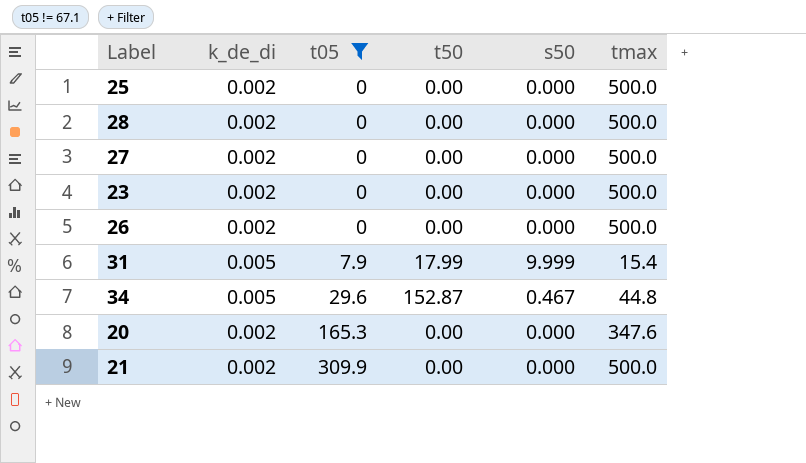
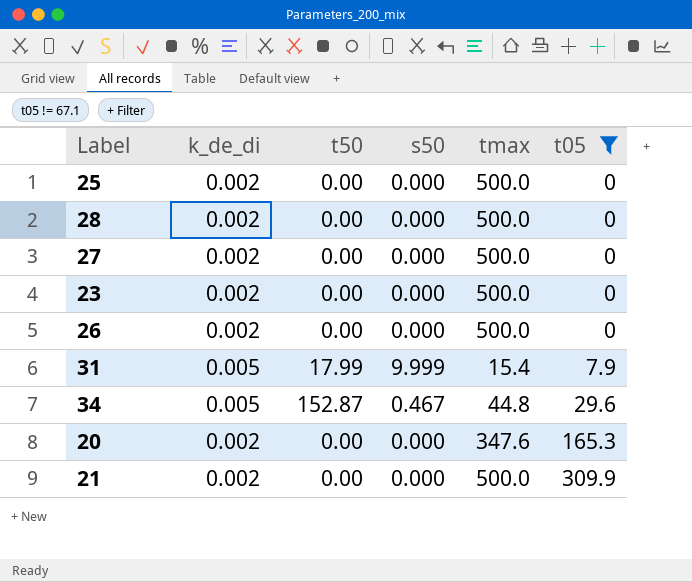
column t05 | position: 3 -> 6

